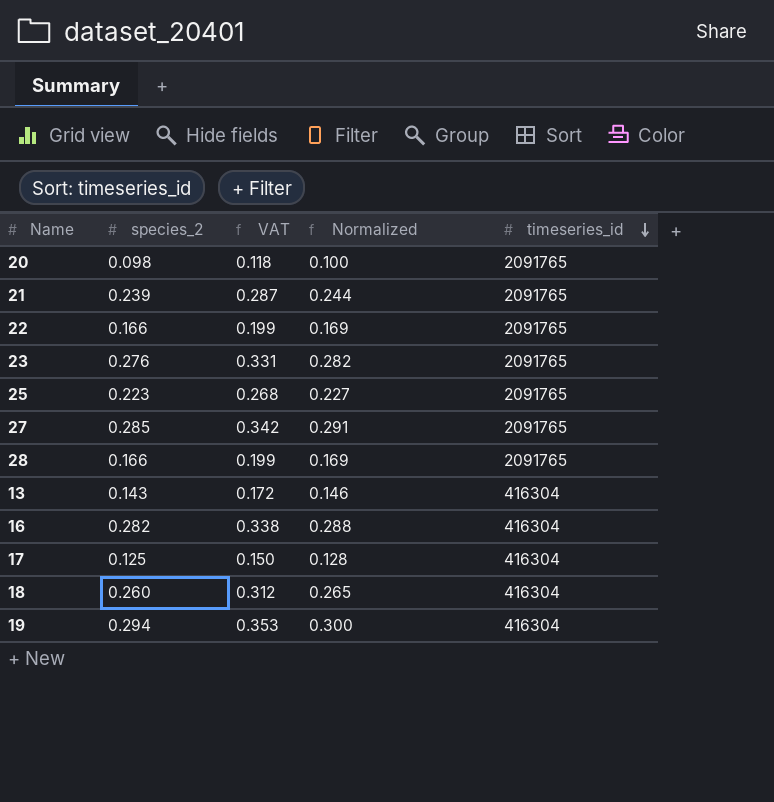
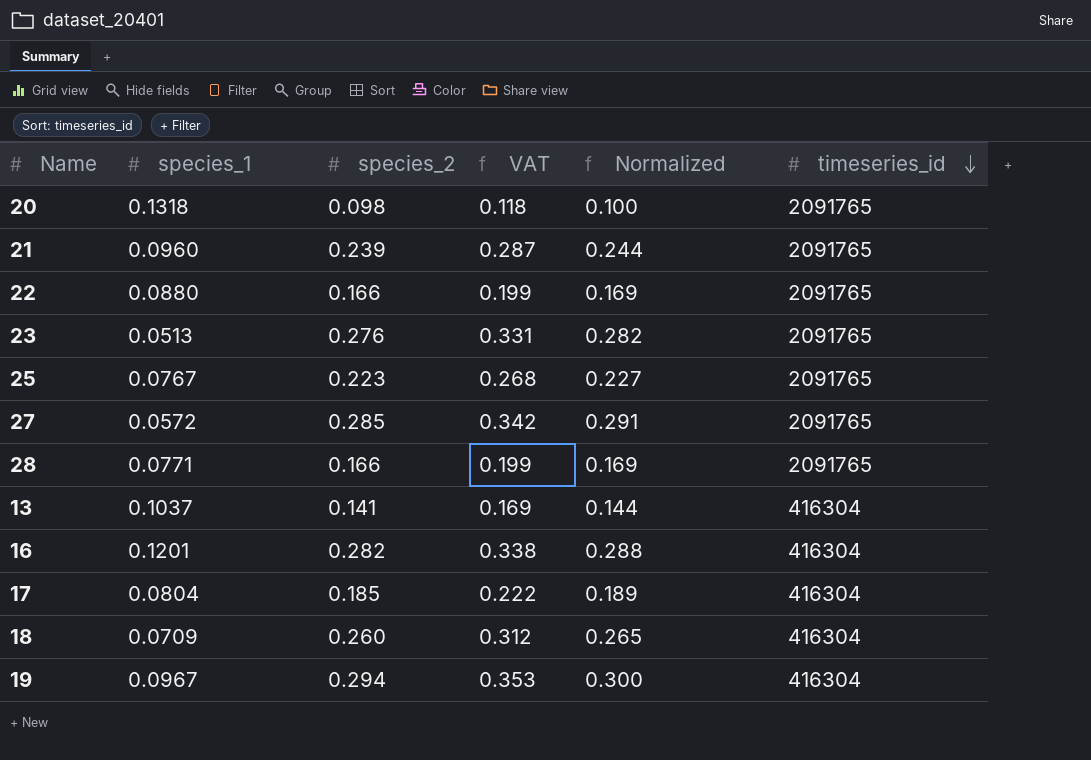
column species_1 | position: none -> 2
13 | species_2: 0.143 -> 0.141
13 | VAT: 0.172 -> 0.169
13 | Normalized: 0.146 -> 0.144
17 | species_2: 0.125 -> 0.185
17 | VAT: 0.150 -> 0.222
17 | Normalized: 0.128 -> 0.189

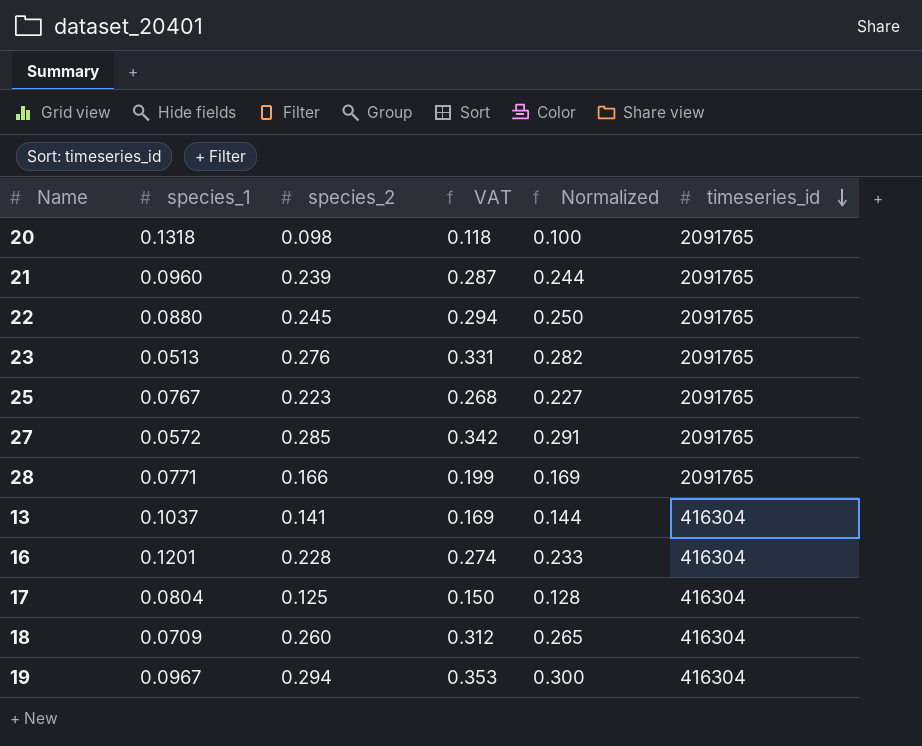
22 | species_2: 0.166 -> 0.245
22 | VAT: 0.199 -> 0.294
22 | Normalized: 0.169 -> 0.250
16 | species_2: 0.282 -> 0.228
16 | VAT: 0.338 -> 0.274
16 | Normalized: 0.288 -> 0.233
17 | species_2: 0.185 -> 0.125
17 | VAT: 0.222 -> 0.150
17 | Normalized: 0.189 -> 0.128

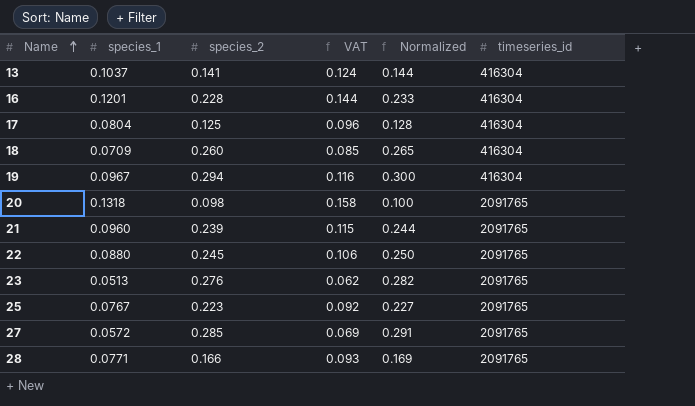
row order: timeseries_id descending -> Name ascending
column VAT | formula: [species_2] * 1.2 -> [species_1] * 1.2

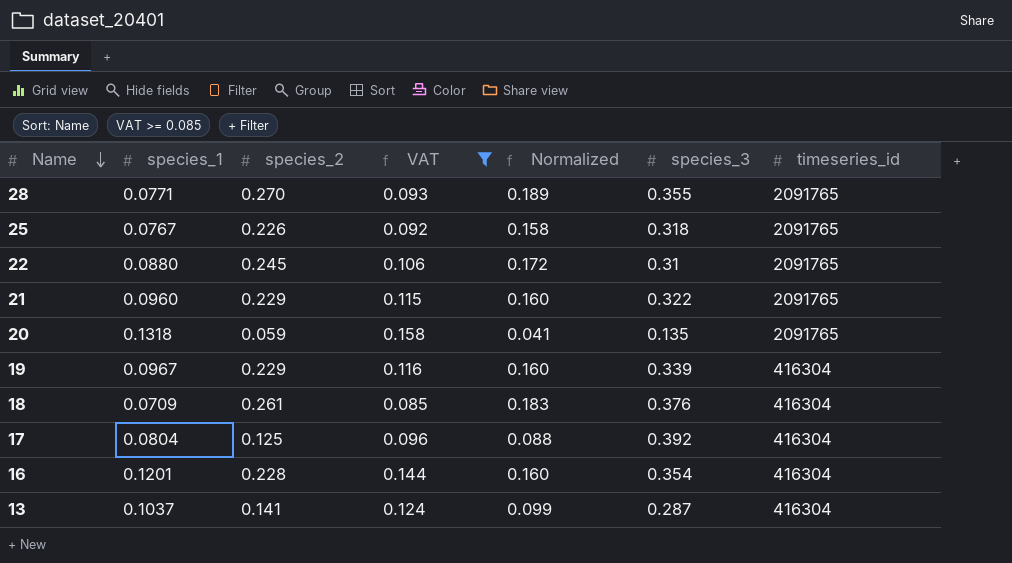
filter: none -> VAT >= 0.085
row order: Name ascending -> Name descending
column Normalized | formula: [species_2] * 1.02 -> [species_2] * 0.7
column species_3 | position: none -> 6
28 | species_2: 0.166 -> 0.270
25 | species_2: 0.223 -> 0.226
21 | species_2: 0.239 -> 0.229
20 | species_2: 0.098 -> 0.059
19 | species_2: 0.294 -> 0.229
18 | species_2: 0.260 -> 0.261

